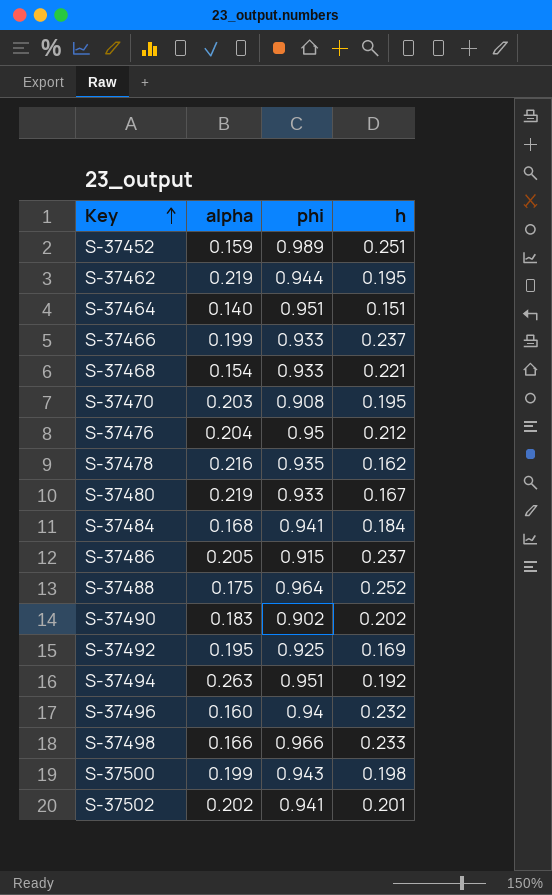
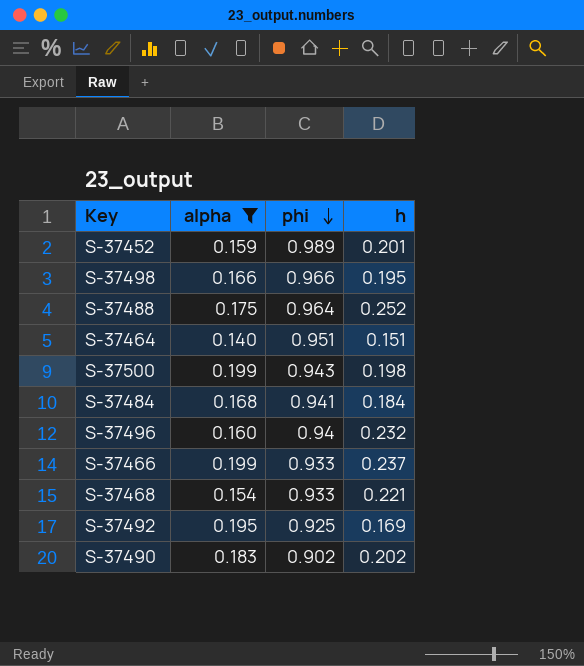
filter: none -> alpha <= 0.199
row order: Key ascending -> phi descending
S-37452 | h: 0.251 -> 0.201
S-37498 | h: 0.233 -> 0.195

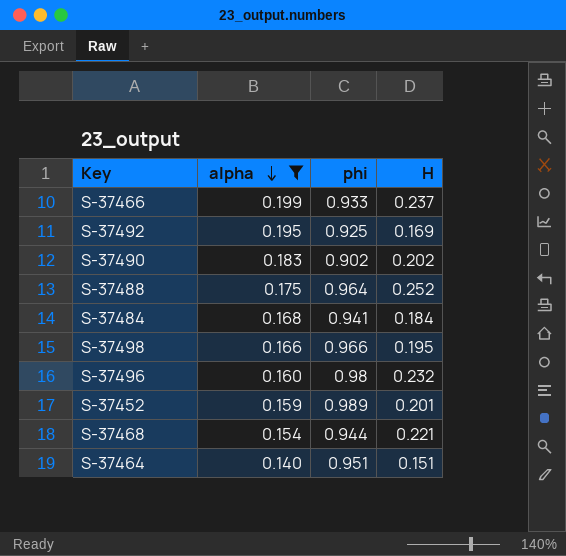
row order: phi descending -> alpha descending
column name: h -> H
row S-37500: 0.199 | 0.943 | 0.198 -> none
S-37496 | phi: 0.94 -> 0.98
S-37468 | phi: 0.933 -> 0.944

